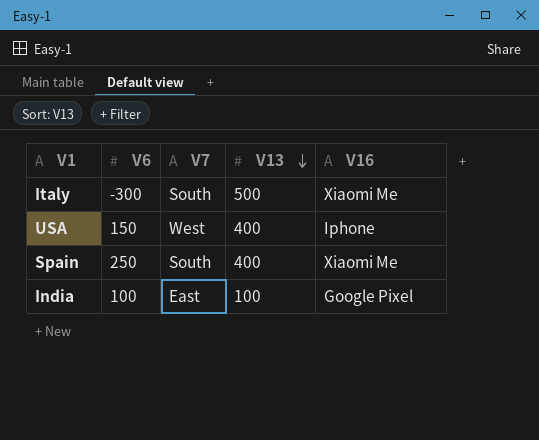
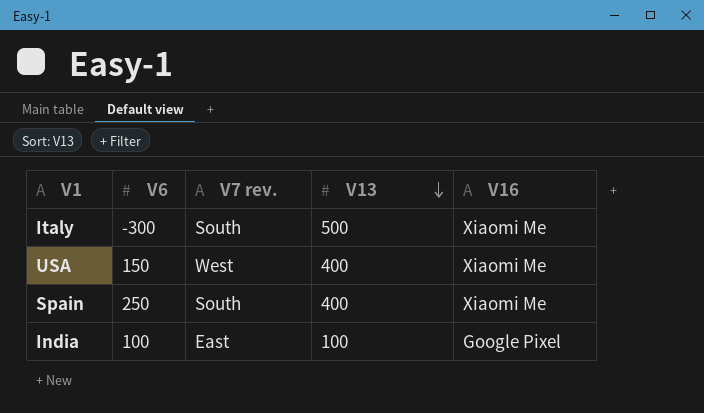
column name: V7 -> V7 rev.
USA | V16: Iphone -> Xiaomi Me

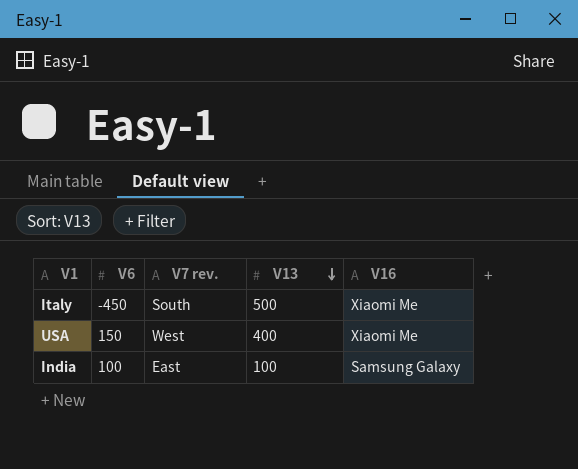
row Spain: 250 | South | 400 | Xiaomi Me -> none
Italy | V6: -300 -> -450
India | V16: Google Pixel -> Samsung Galaxy

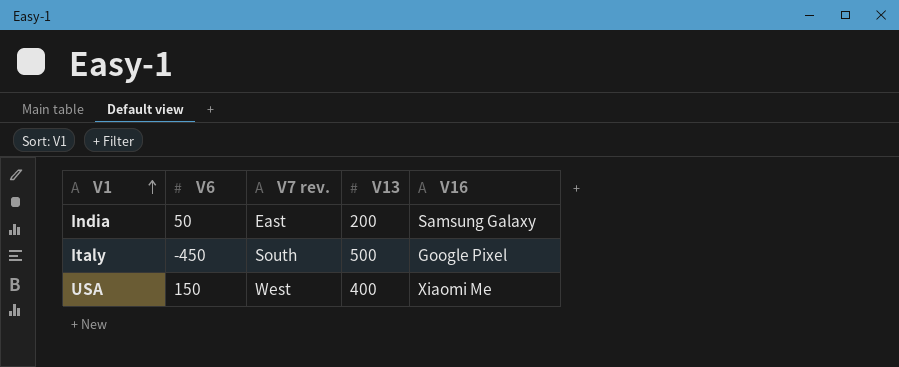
row order: V13 descending -> V1 ascending
India | V6: 100 -> 50
India | V13: 100 -> 200
Italy | V16: Xiaomi Me -> Google Pixel

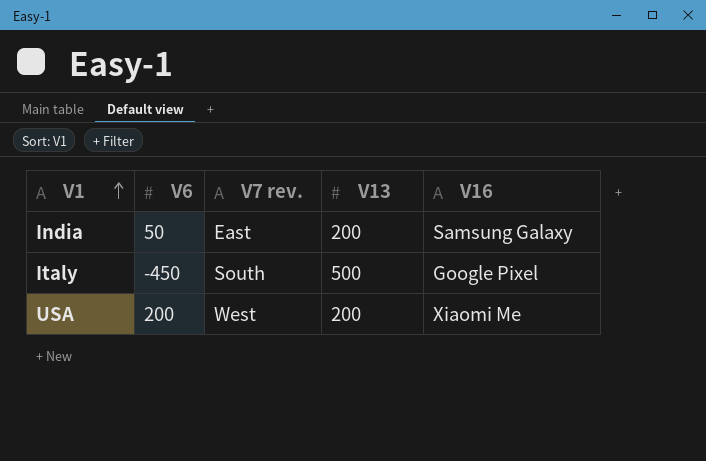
USA | V6: 150 -> 200
USA | V13: 400 -> 200

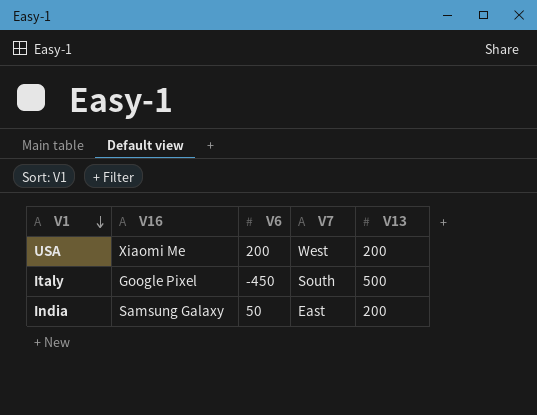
row order: V1 ascending -> V1 descending
column V16 | position: 5 -> 2
column name: V7 rev. -> V7

